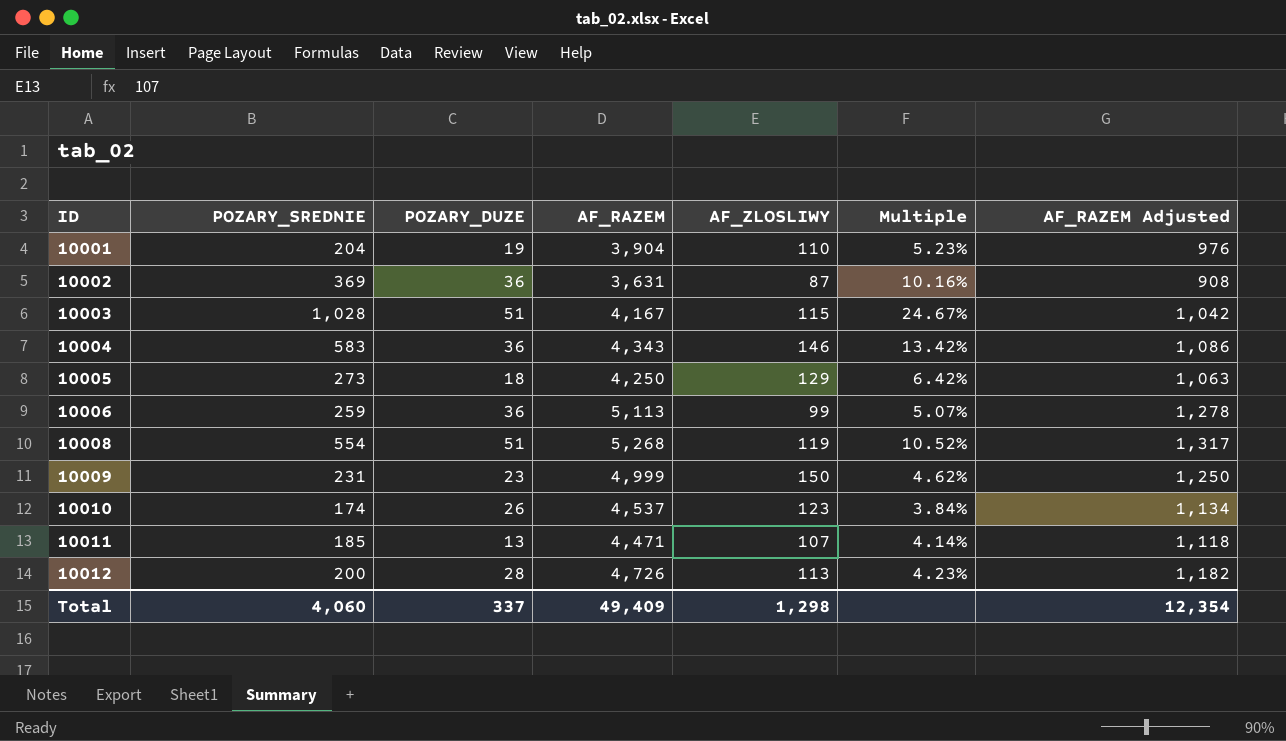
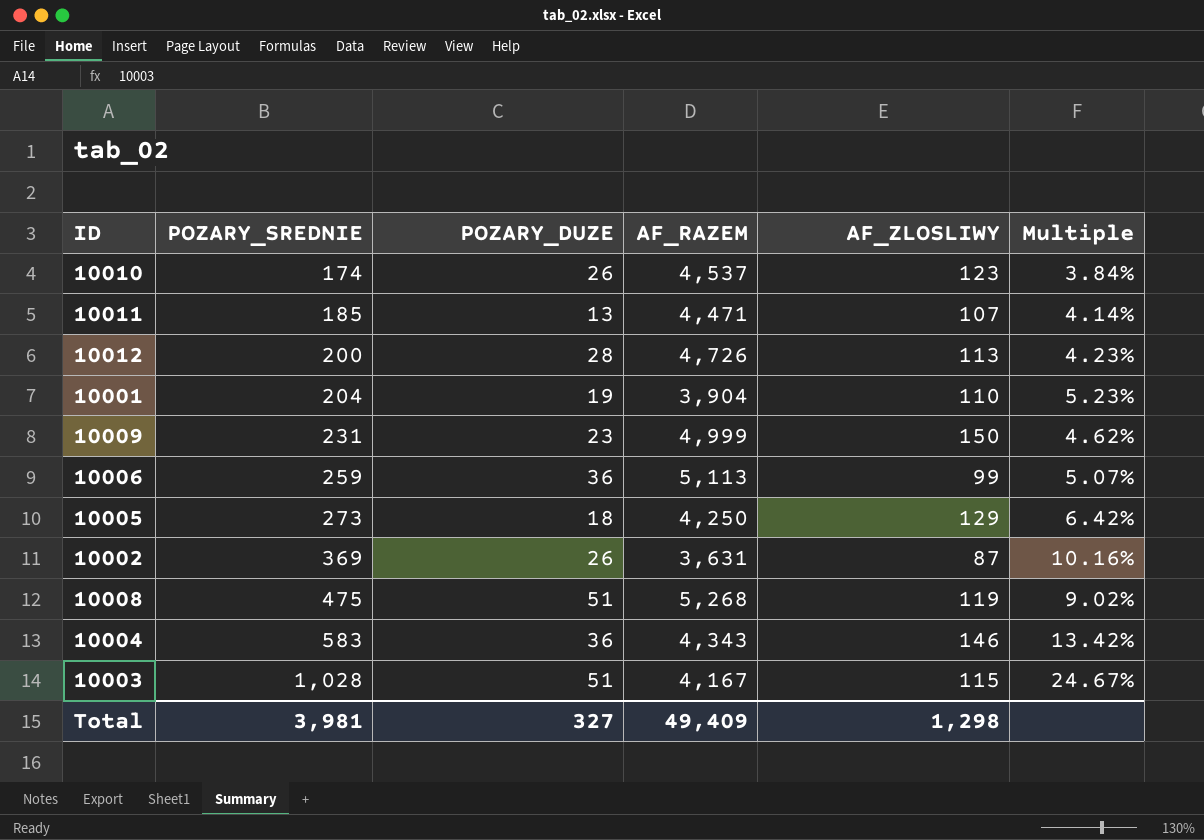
row order: ID ascending -> POZARY_SREDNIE ascending
column AF_RAZEM Adjusted | formula: [AF_RAZEM] * 0.25 -> none
10002 | POZARY_DUZE: 36 -> 26
10008 | POZARY_SREDNIE: 554 -> 475
10008 | Multiple: 10.52% -> 9.02%
Total | POZARY_SREDNIE: 4,060 -> 3,981
Total | POZARY_DUZE: 337 -> 327

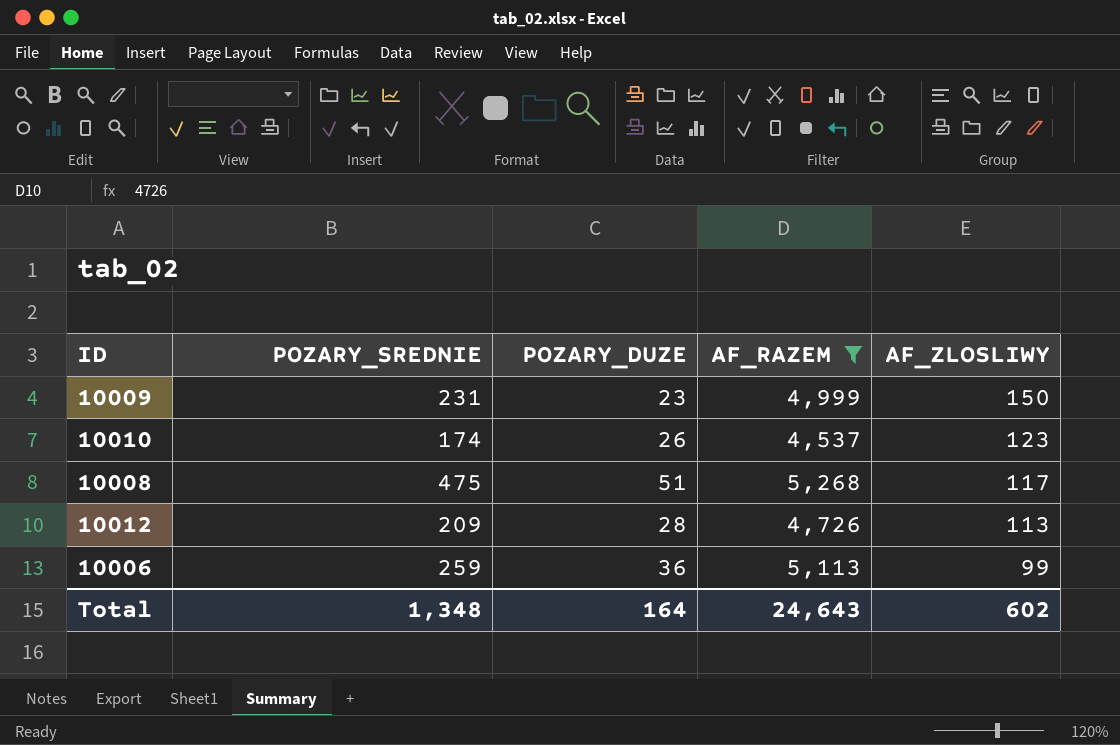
filter: none -> AF_RAZEM >= 4,537
row order: POZARY_SREDNIE ascending -> AF_ZLOSLIWY descending
column Multiple | formula: [POZARY_SREDNIE] / [AF_RAZEM] -> none
10008 | AF_ZLOSLIWY: 119 -> 117
10012 | POZARY_SREDNIE: 200 -> 209
Total | POZARY_SREDNIE: 3,981 -> 1,348
Total | POZARY_DUZE: 327 -> 164
Total | AF_RAZEM: 49,409 -> 24,643
Total | AF_ZLOSLIWY: 1,298 -> 602

